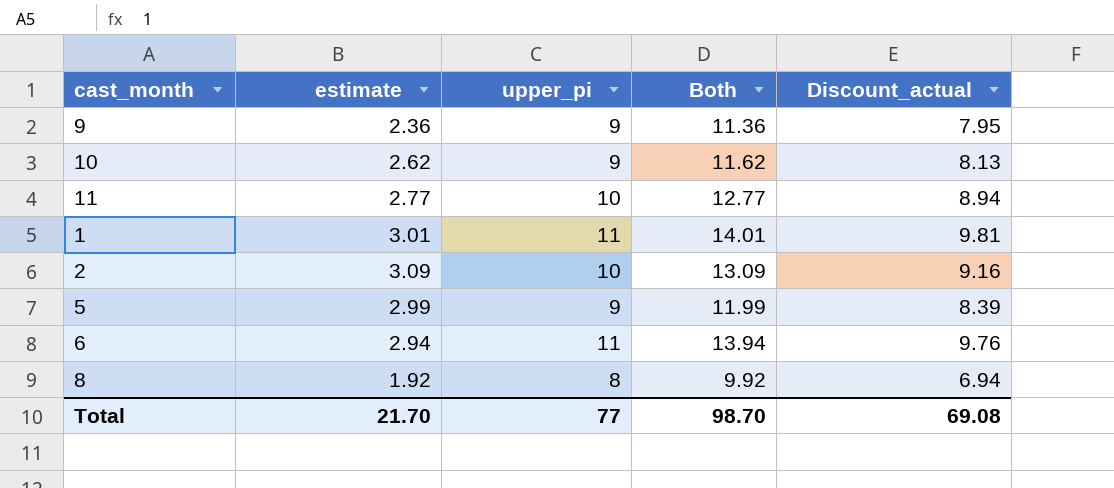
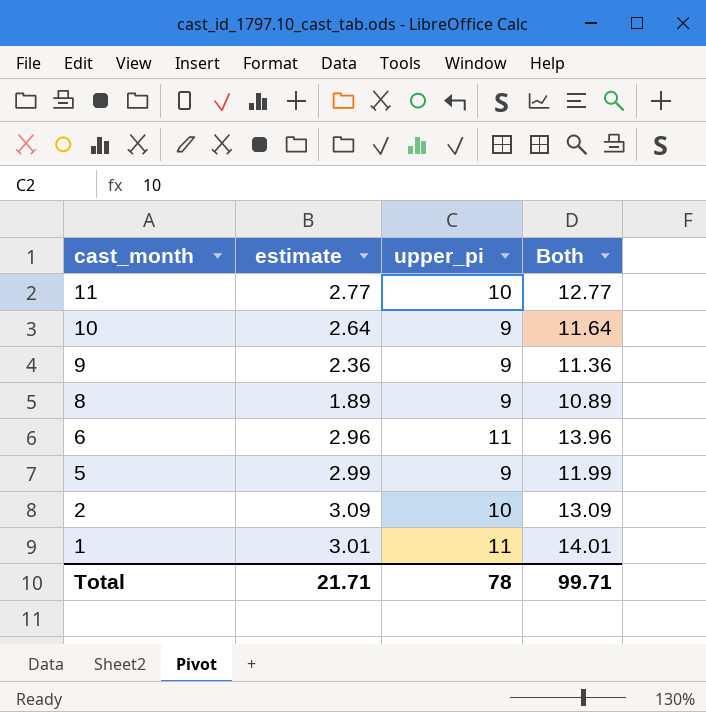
row order: none -> cast_month descending
column Discount_actual | formula: [Both] * 0.7 -> none
10 | estimate: 2.62 -> 2.64
10 | Both: 11.62 -> 11.64
8 | estimate: 1.92 -> 1.89
8 | upper_pi: 8 -> 9
8 | Both: 9.92 -> 10.89
6 | estimate: 2.94 -> 2.96
6 | Both: 13.94 -> 13.96
Total | estimate: 21.70 -> 21.71
Total | upper_pi: 77 -> 78
Total | Both: 98.70 -> 99.71

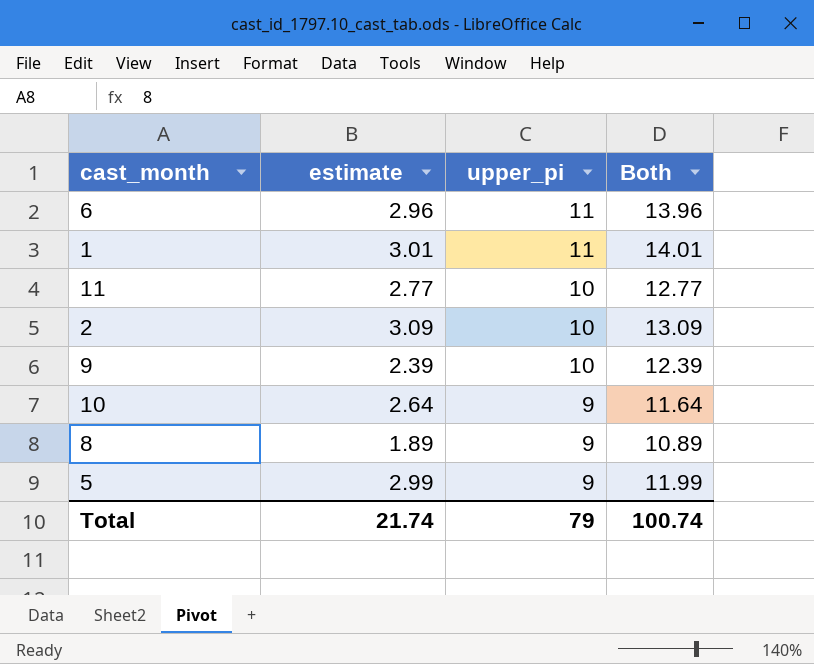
row order: cast_month descending -> upper_pi descending
9 | estimate: 2.36 -> 2.39
9 | upper_pi: 9 -> 10
9 | Both: 11.36 -> 12.39
Total | estimate: 21.71 -> 21.74
Total | upper_pi: 78 -> 79
Total | Both: 99.71 -> 100.74

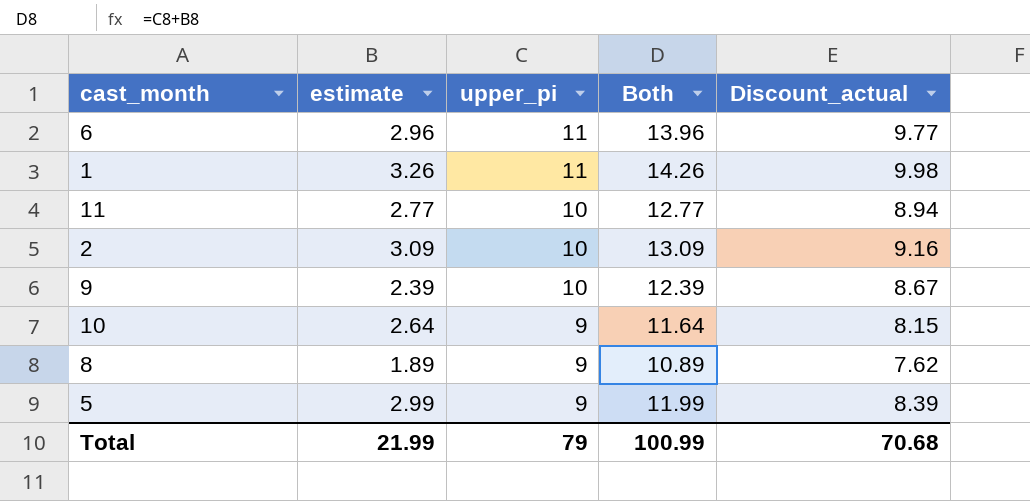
column Discount_actual | formula: none -> [Both] * 0.7
1 | estimate: 3.01 -> 3.26
1 | Both: 14.01 -> 14.26
Total | estimate: 21.74 -> 21.99
Total | Both: 100.74 -> 100.99

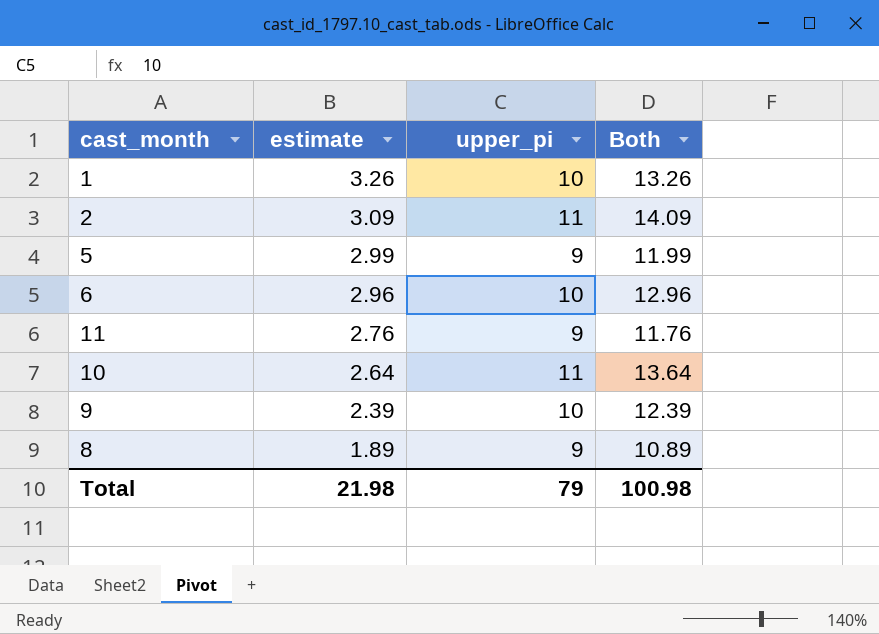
row order: upper_pi descending -> estimate descending
column Discount_actual | formula: [Both] * 0.7 -> none
1 | upper_pi: 11 -> 10
1 | Both: 14.26 -> 13.26
2 | upper_pi: 10 -> 11
2 | Both: 13.09 -> 14.09
6 | upper_pi: 11 -> 10
6 | Both: 13.96 -> 12.96
11 | estimate: 2.77 -> 2.76
11 | upper_pi: 10 -> 9
11 | Both: 12.77 -> 11.76
10 | upper_pi: 9 -> 11
10 | Both: 11.64 -> 13.64
Total | estimate: 21.99 -> 21.98
Total | Both: 100.99 -> 100.98

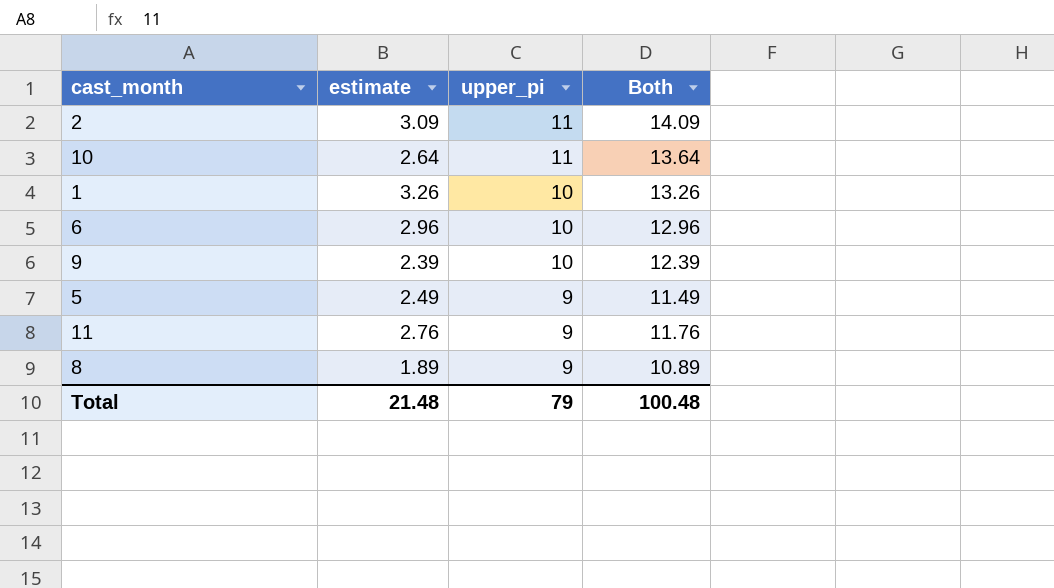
row order: estimate descending -> upper_pi descending
5 | estimate: 2.99 -> 2.49
5 | Both: 11.99 -> 11.49
Total | estimate: 21.98 -> 21.48
Total | Both: 100.98 -> 100.48

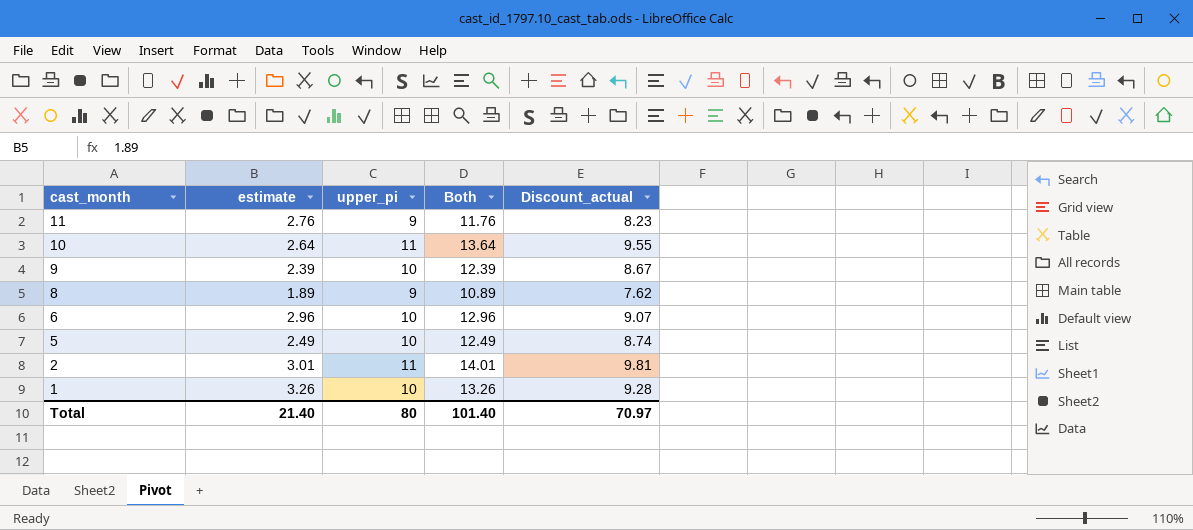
row order: upper_pi descending -> cast_month descending
column Discount_actual | formula: none -> [Both] * 0.7
5 | upper_pi: 9 -> 10
5 | Both: 11.49 -> 12.49
2 | estimate: 3.09 -> 3.01
2 | Both: 14.09 -> 14.01
Total | estimate: 21.48 -> 21.40
Total | upper_pi: 79 -> 80
Total | Both: 100.48 -> 101.40

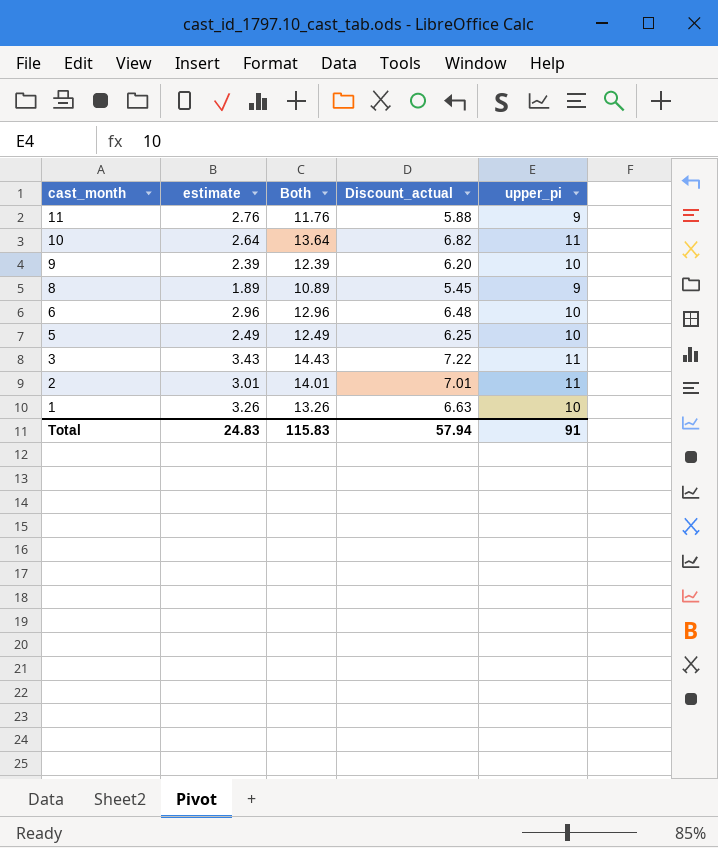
column Discount_actual | formula: [Both] * 0.7 -> [Both] * 0.5
column upper_pi | position: 3 -> 5
row 3: none -> 3.43 | 14.43 | 7.22 | 11
Total | estimate: 21.40 -> 24.83
Total | Both: 101.40 -> 115.83
Total | Discount_actual: 70.97 -> 57.94
Total | upper_pi: 80 -> 91

